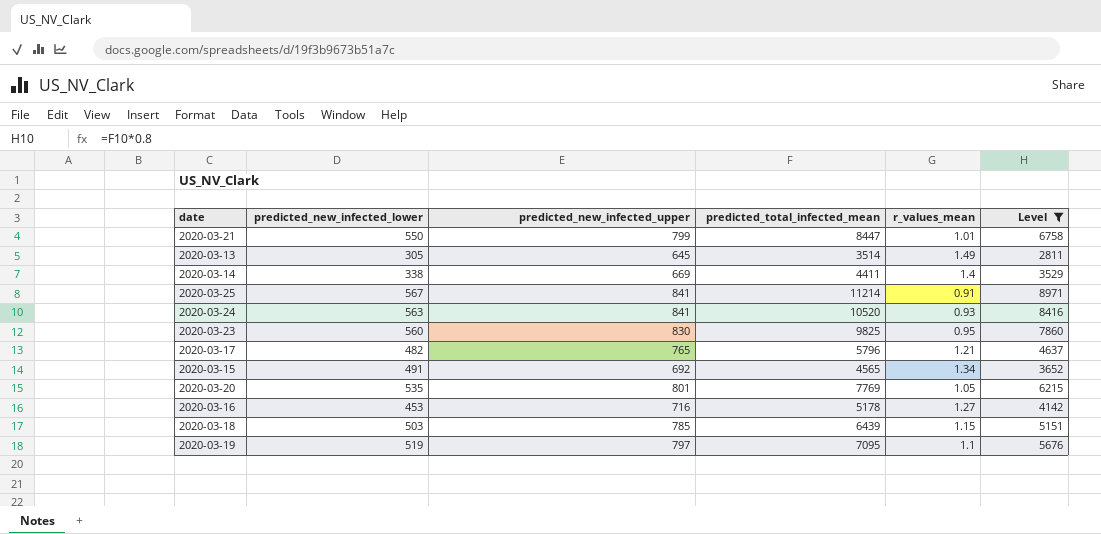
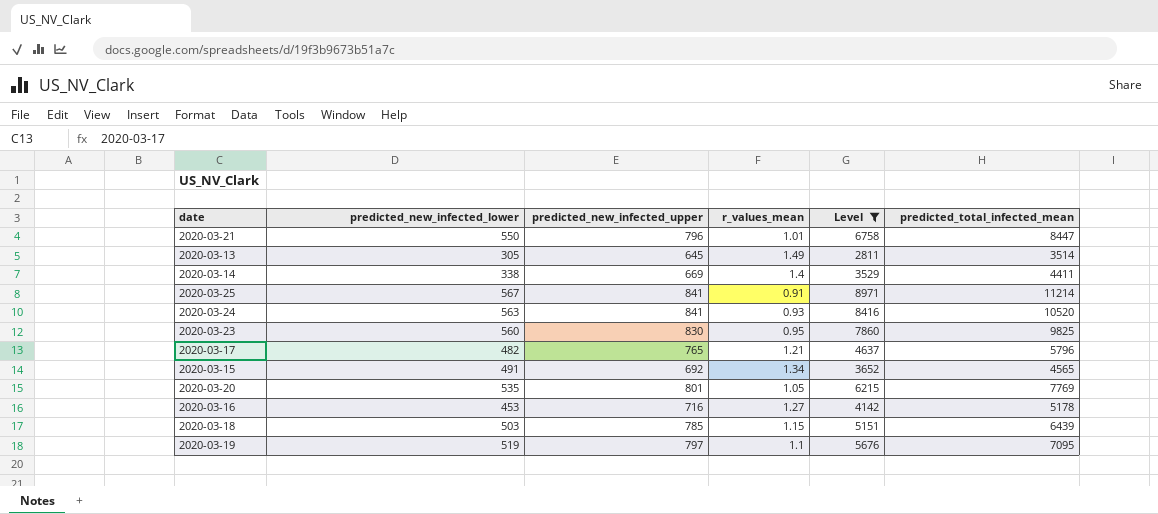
column predicted_total_infected_mean | position: 4 -> 6
2020-03-21 | predicted_new_infected_upper: 799 -> 796

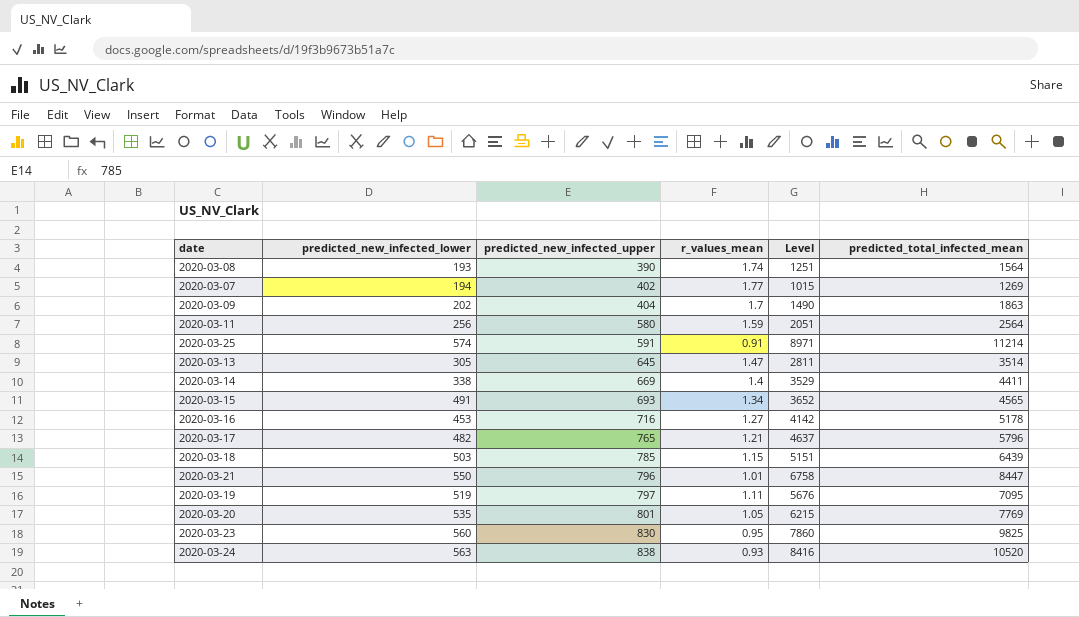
filter: Level >= 2811 -> none
row order: none -> predicted_new_infected_upper ascending
2020-03-25 | predicted_new_infected_lower: 567 -> 574
2020-03-25 | predicted_new_infected_upper: 841 -> 591
2020-03-13 | r_values_mean: 1.49 -> 1.47
2020-03-15 | predicted_new_infected_upper: 692 -> 693
2020-03-19 | r_values_mean: 1.1 -> 1.11
2020-03-24 | predicted_new_infected_upper: 841 -> 838

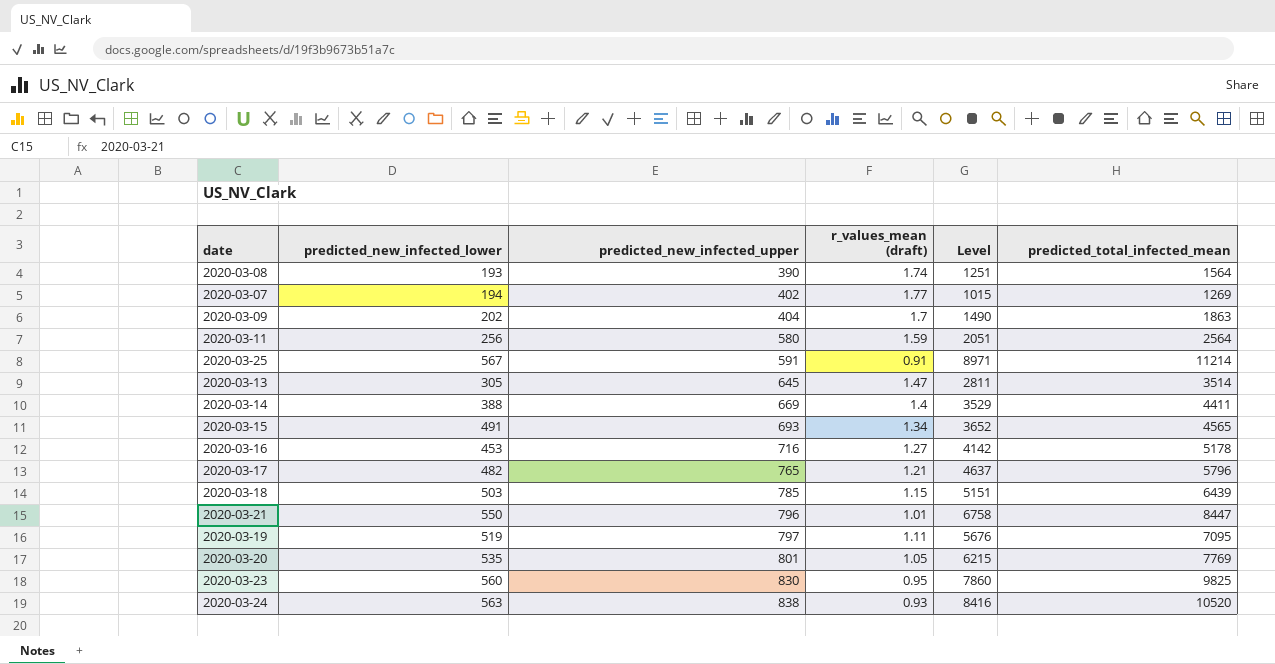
column name: r_values_mean -> r_values_mean (draft)
2020-03-25 | predicted_new_infected_lower: 574 -> 567
2020-03-14 | predicted_new_infected_lower: 338 -> 388

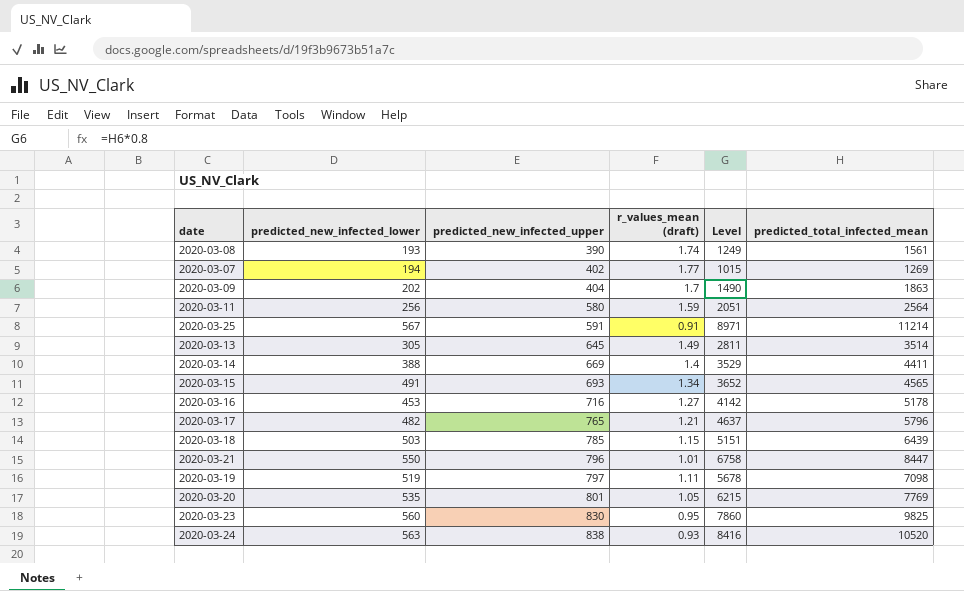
2020-03-08 | Level: 1251 -> 1249
2020-03-08 | predicted_total_infected_mean: 1564 -> 1561
2020-03-13 | r_values_mean (draft): 1.47 -> 1.49
2020-03-19 | Level: 5676 -> 5678
2020-03-19 | predicted_total_infected_mean: 7095 -> 7098

